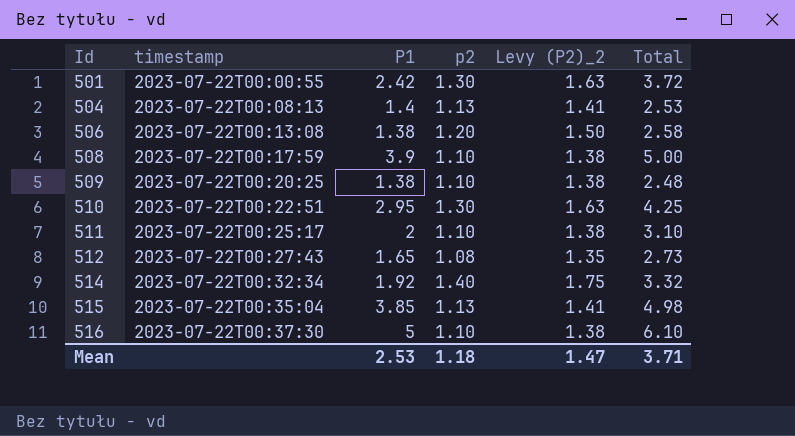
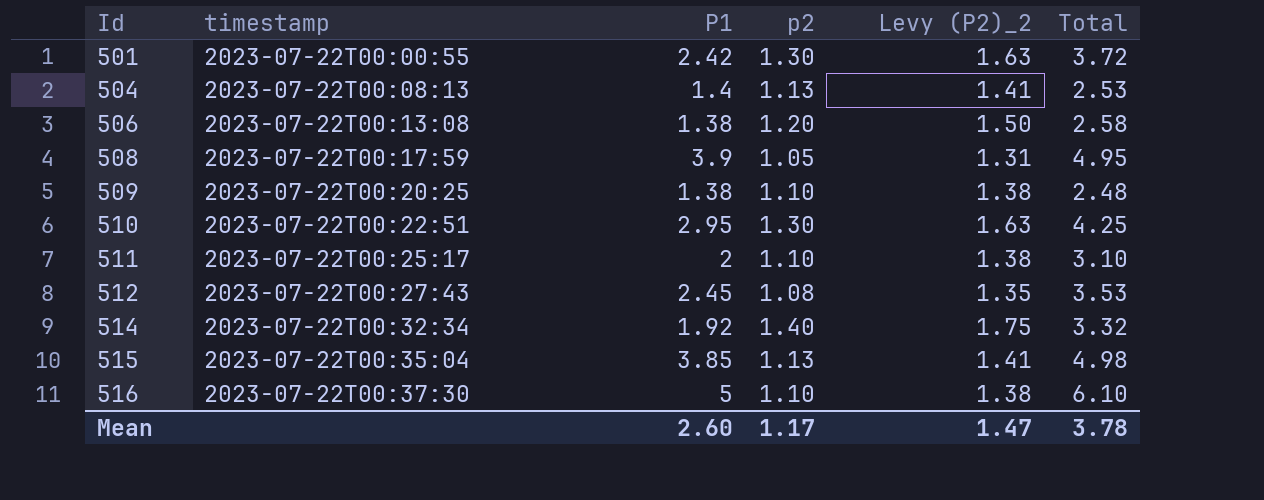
508 | p2: 1.10 -> 1.05
508 | Levy (P2)_2: 1.38 -> 1.31
508 | Total: 5.00 -> 4.95
512 | P1: 1.65 -> 2.45
512 | Total: 2.73 -> 3.53
Mean | P1: 2.53 -> 2.60
Mean | p2: 1.18 -> 1.17
Mean | Total: 3.71 -> 3.78

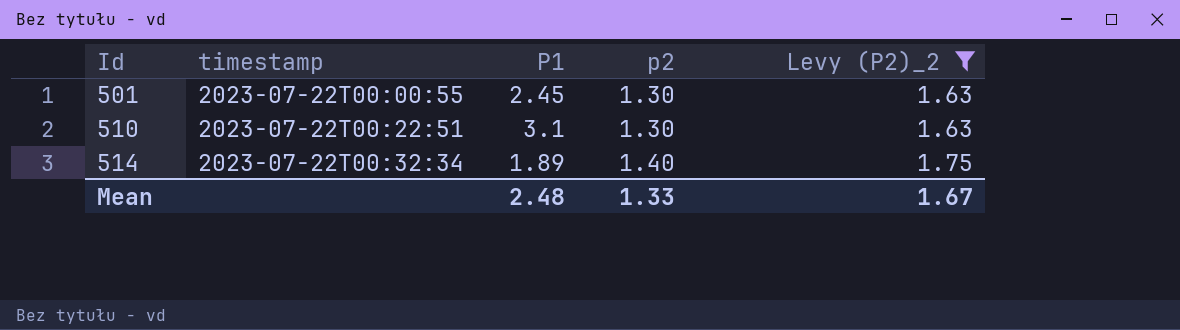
filter: none -> Levy (P2)_2 >= 1.63
column Total | formula: [P1] + [p2] -> none
501 | P1: 2.42 -> 2.45
510 | P1: 2.95 -> 3.1
514 | P1: 1.92 -> 1.89
Mean | P1: 2.60 -> 2.48
Mean | p2: 1.17 -> 1.33
Mean | Levy (P2)_2: 1.47 -> 1.67

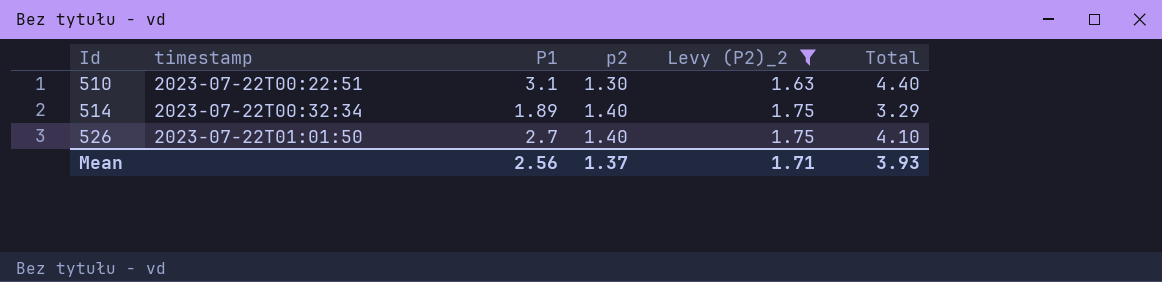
column Total | formula: none -> [P1] + [p2]
row 501: 2023-07-22T00:00:55 | 2.45 | 1.30 | 1.63 -> none
row 526: none -> 2023-07-22T01:01:50 | 2.7 | 1.40 | 1.75 | 4.10
Mean | P1: 2.48 -> 2.56
Mean | p2: 1.33 -> 1.37
Mean | Levy (P2)_2: 1.67 -> 1.71

